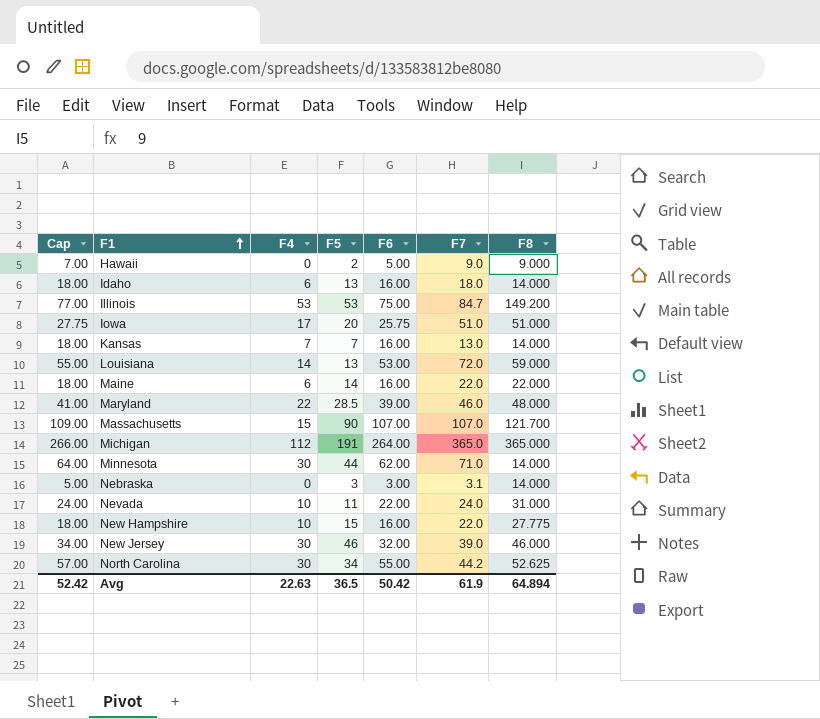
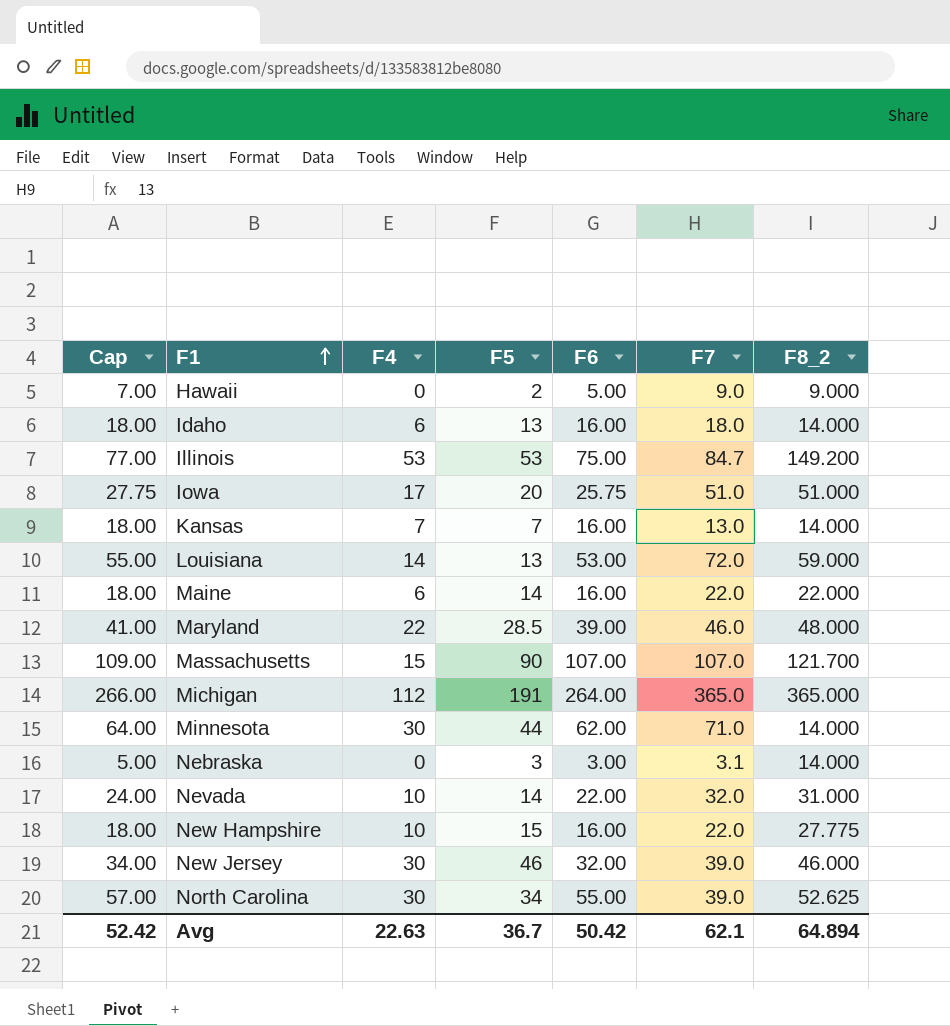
column name: F8 -> F8_2
Nevada | F5: 11 -> 14
Nevada | F7: 24.0 -> 32.0
North Carolina | F7: 44.2 -> 39.0
Avg | F5: 36.5 -> 36.7
Avg | F7: 61.9 -> 62.1

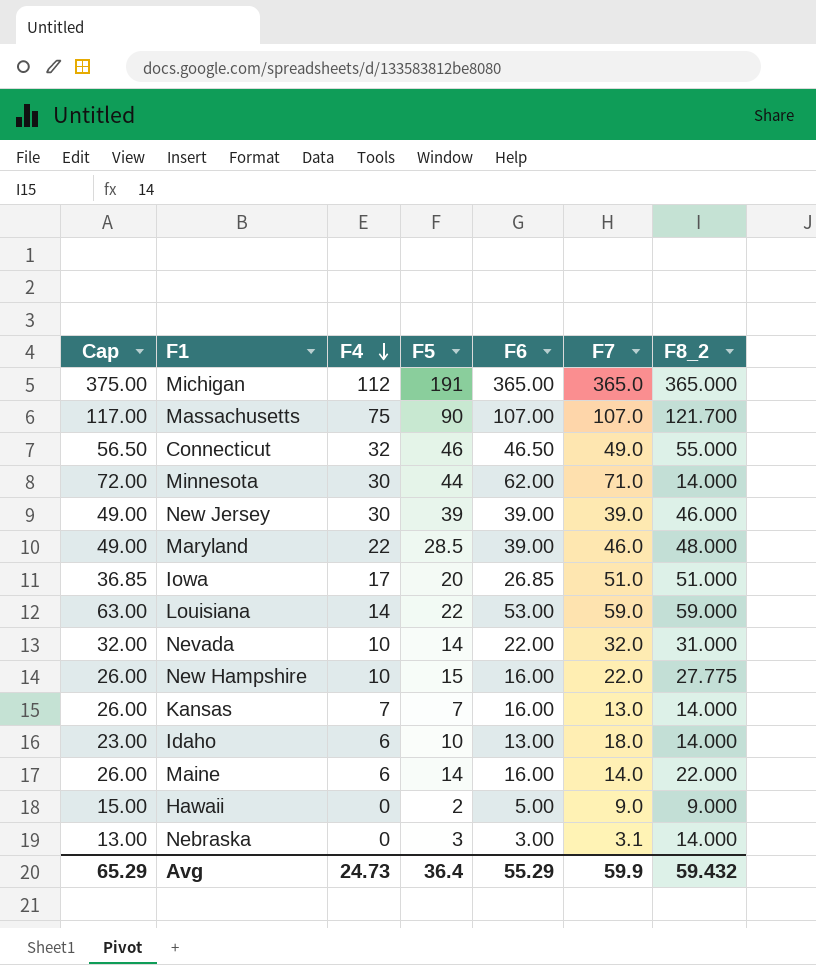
row order: F1 ascending -> F4 descending
column Cap | formula: [F6] + 2 -> [F6] + 10
row Illinois: 77.00 | 53 | 53 | 75.00 | 84.7 | 149.200 -> none
row North Carolina: 57.00 | 30 | 34 | 55.00 | 39.0 | 52.625 -> none
Michigan | F6: 264.00 -> 365.00
Massachusetts | F4: 15 -> 75
row Connecticut: none -> 56.50 | 32 | 46 | 46.50 | 49.0 | 55.000
New Jersey | F5: 46 -> 39
New Jersey | F6: 32.00 -> 39.00
Iowa | F6: 25.75 -> 26.85
Louisiana | F5: 13 -> 22
Louisiana | F7: 72.0 -> 59.0
Idaho | F5: 13 -> 10
Idaho | F6: 16.00 -> 13.00
Maine | F7: 22.0 -> 14.0
Avg | Cap: 52.42 -> 65.29
Avg | F4: 22.63 -> 24.73
Avg | F5: 36.7 -> 36.4
Avg | F6: 50.42 -> 55.29
Avg | F7: 62.1 -> 59.9
Avg | F8_2: 64.894 -> 59.432

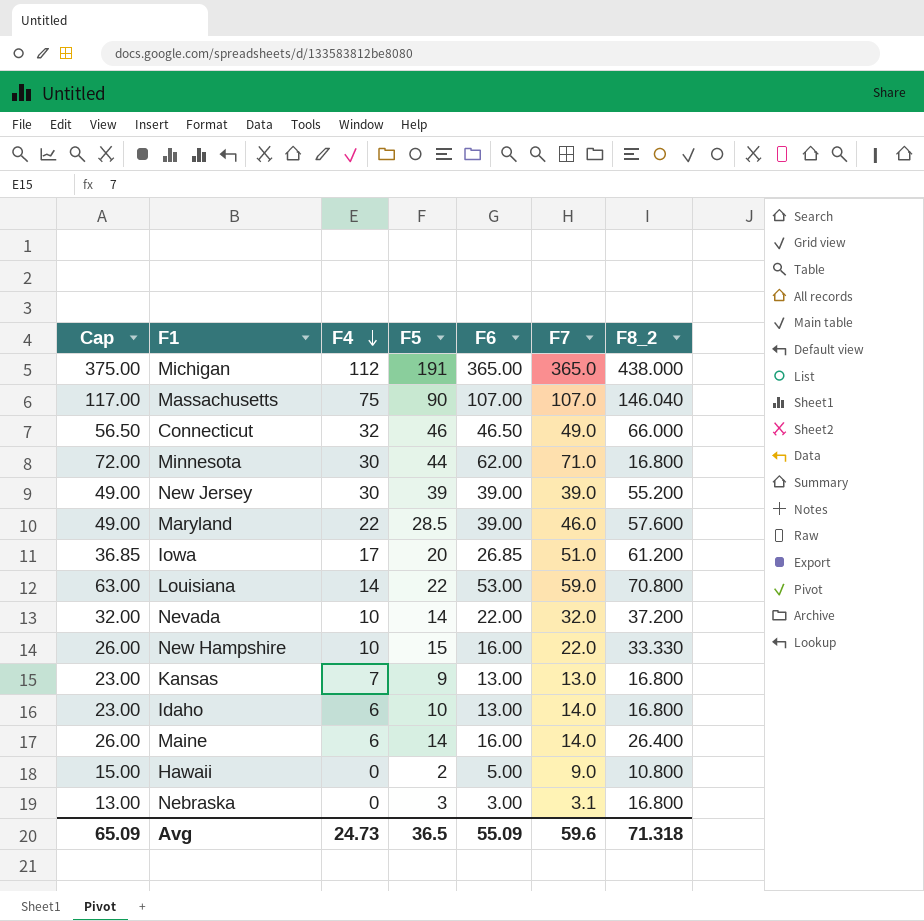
Michigan | F8_2: 365.000 -> 438.000
Massachusetts | F8_2: 121.700 -> 146.040
Connecticut | F8_2: 55.000 -> 66.000
Minnesota | F8_2: 14.000 -> 16.800
New Jersey | F8_2: 46.000 -> 55.200
Maryland | F8_2: 48.000 -> 57.600
Iowa | F8_2: 51.000 -> 61.200
Louisiana | F8_2: 59.000 -> 70.800
Nevada | F8_2: 31.000 -> 37.200
New Hampshire | F8_2: 27.775 -> 33.330
Kansas | Cap: 26.00 -> 23.00
Kansas | F5: 7 -> 9
Kansas | F6: 16.00 -> 13.00
Kansas | F8_2: 14.000 -> 16.800
Idaho | F7: 18.0 -> 14.0
Idaho | F8_2: 14.000 -> 16.800
Maine | F8_2: 22.000 -> 26.400
Hawaii | F8_2: 9.000 -> 10.800
Nebraska | F8_2: 14.000 -> 16.800
Avg | Cap: 65.29 -> 65.09
Avg | F5: 36.4 -> 36.5
Avg | F6: 55.29 -> 55.09
Avg | F7: 59.9 -> 59.6
Avg | F8_2: 59.432 -> 71.318

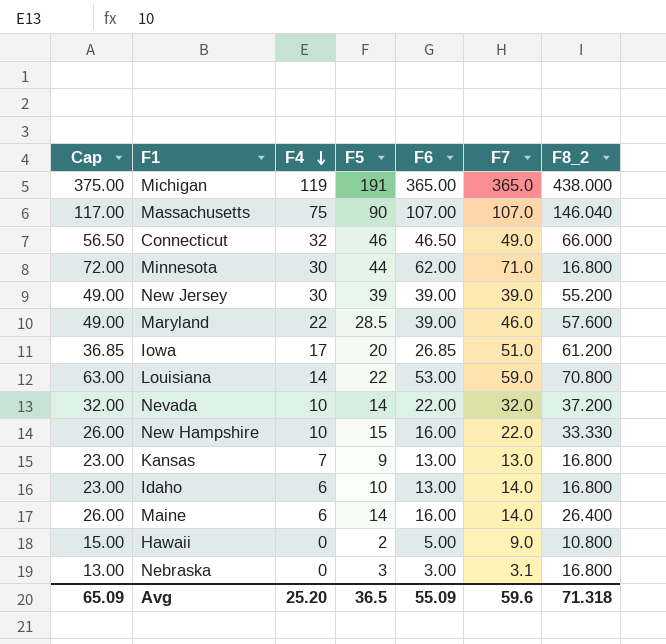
Michigan | F4: 112 -> 119
Avg | F4: 24.73 -> 25.20

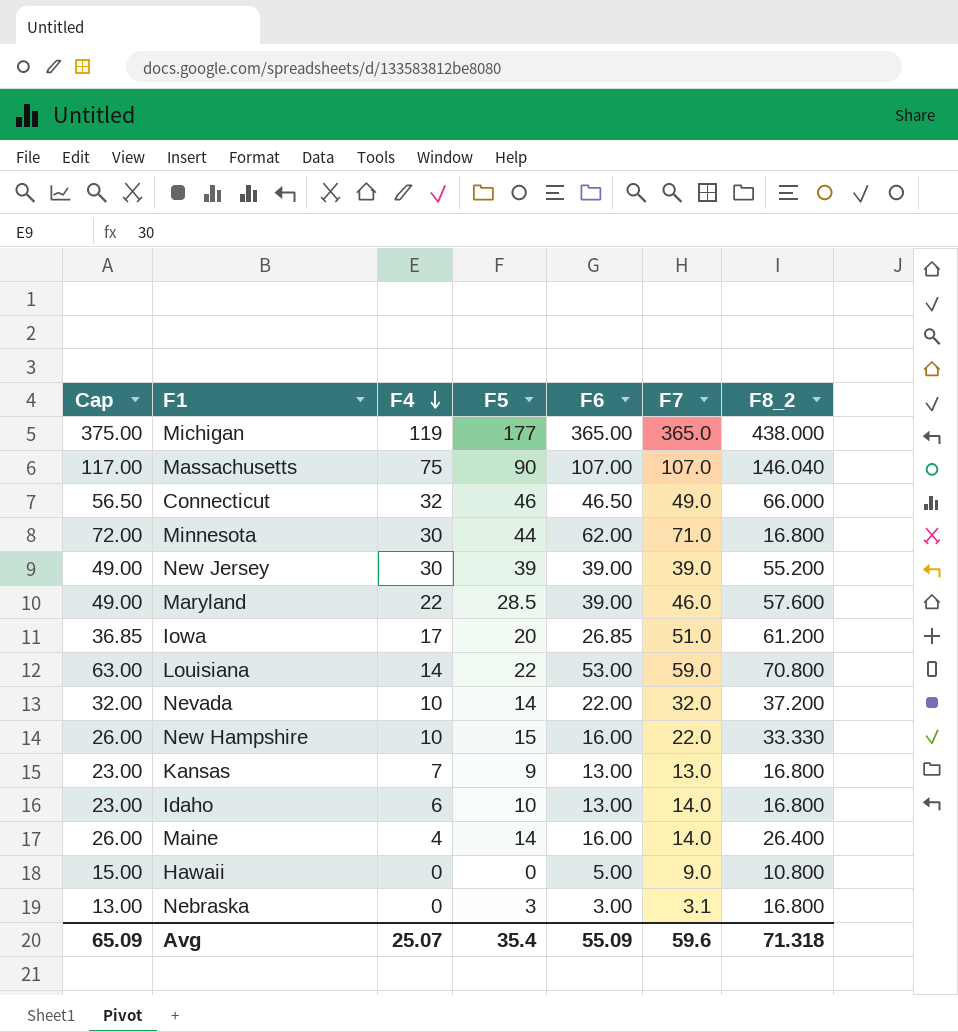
Michigan | F5: 191 -> 177
Maine | F4: 6 -> 4
Hawaii | F5: 2 -> 0
Avg | F4: 25.20 -> 25.07
Avg | F5: 36.5 -> 35.4

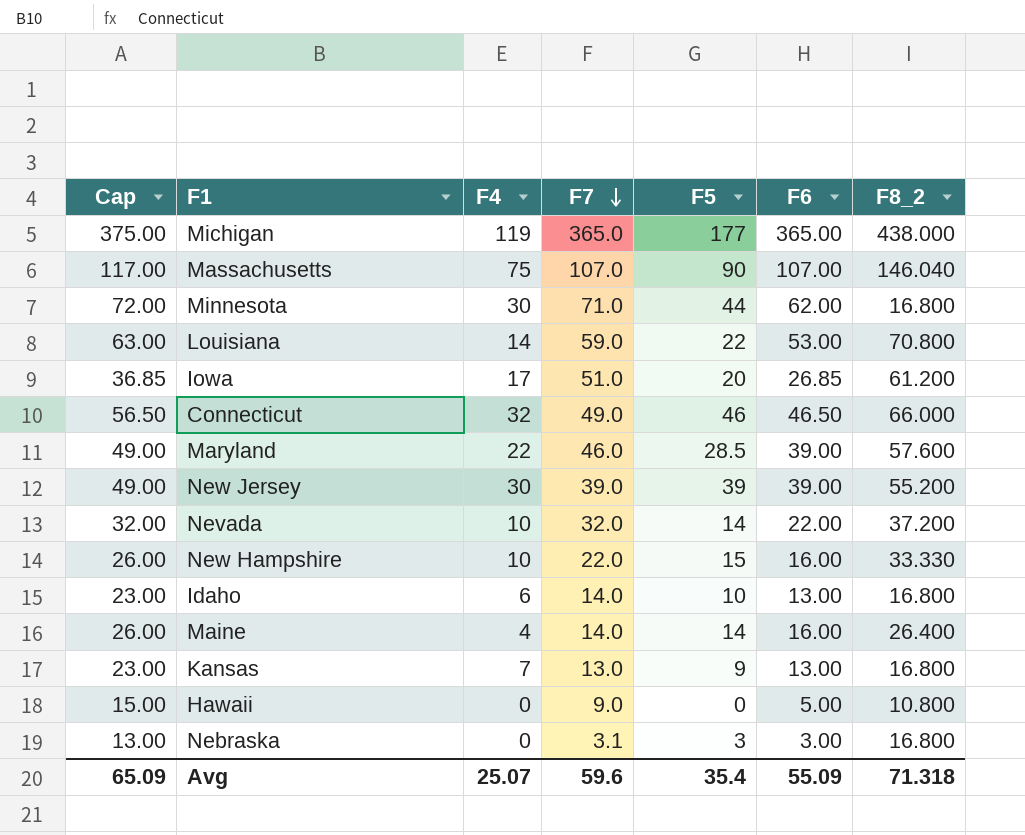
row order: F4 descending -> F7 descending
column F7 | position: 6 -> 4

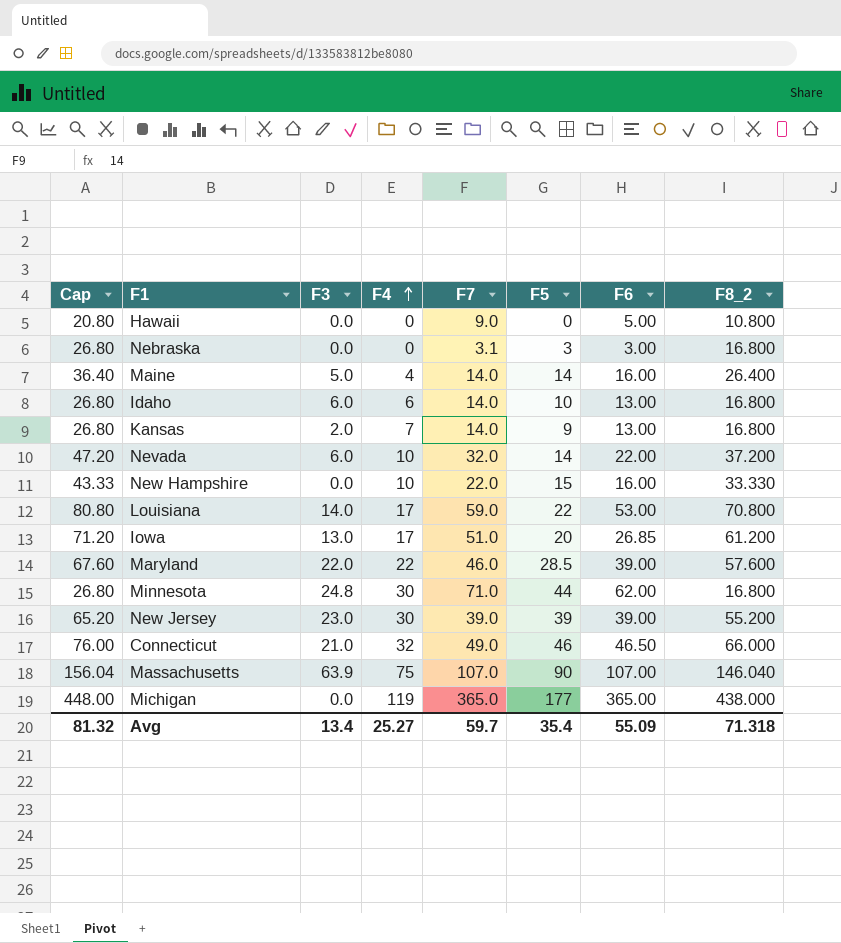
row order: F7 descending -> F4 ascending
column Cap | formula: [F6] + 10 -> [F8_2] + 10
column F3 | position: none -> 3
Kansas | F7: 13.0 -> 14.0
Louisiana | F4: 14 -> 17
Avg | Cap: 65.09 -> 81.32
Avg | F4: 25.07 -> 25.27
Avg | F7: 59.6 -> 59.7

